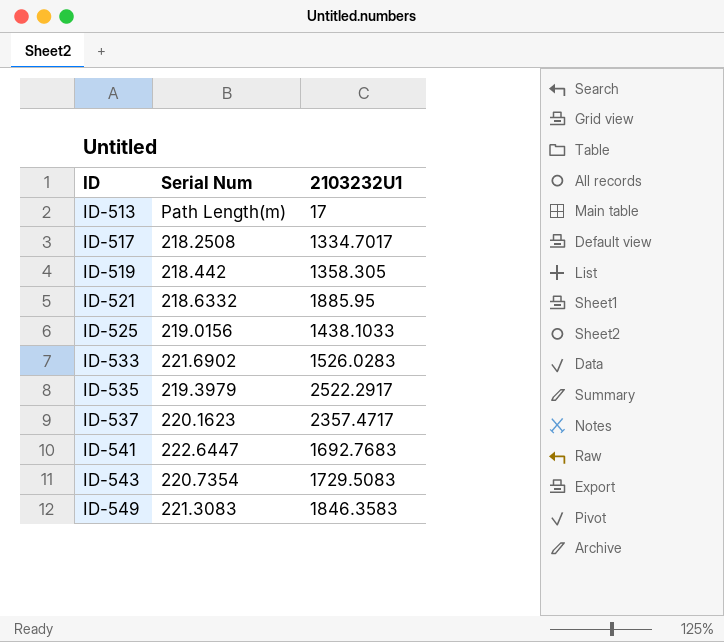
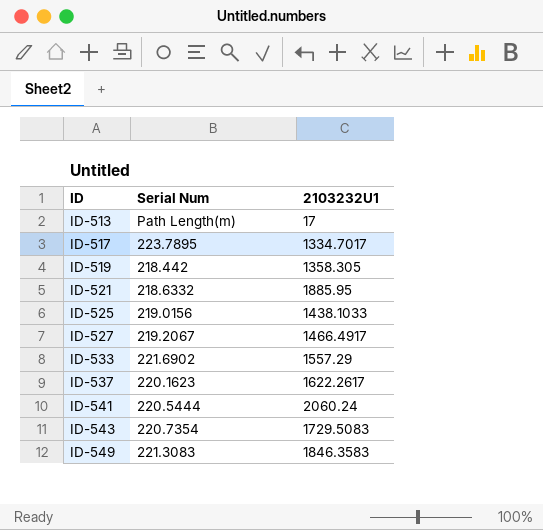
row ID-535: 219.3979 | 2522.2917 -> none
ID-517 | Serial Num: 218.2508 -> 223.7895
row ID-527: none -> 219.2067 | 1466.4917
ID-533 | 2103232U1: 1526.0283 -> 1557.29
ID-537 | 2103232U1: 2357.4717 -> 1622.2617
ID-541 | Serial Num: 222.6447 -> 220.5444
ID-541 | 2103232U1: 1692.7683 -> 2060.24

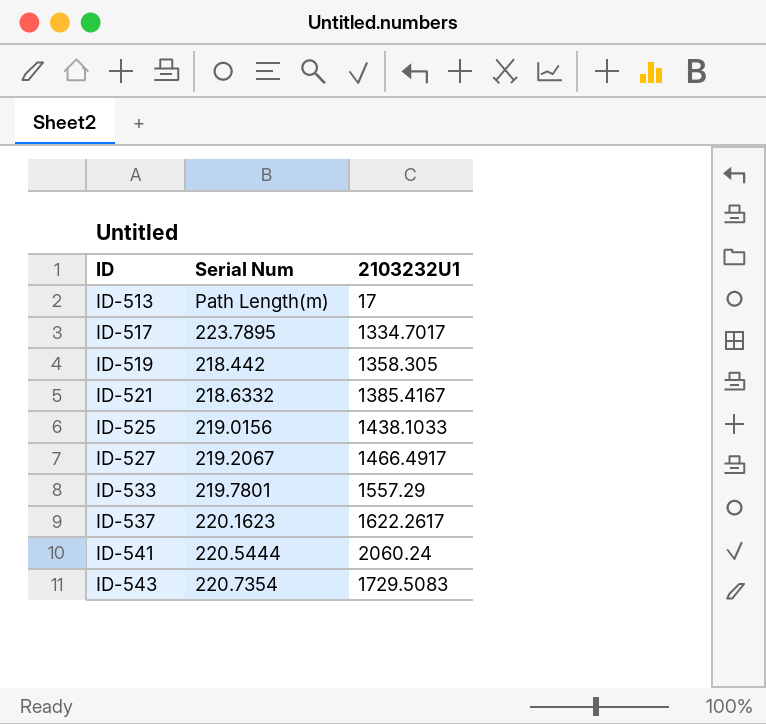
row ID-549: 221.3083 | 1846.3583 -> none
ID-521 | 2103232U1: 1885.95 -> 1385.4167
ID-533 | Serial Num: 221.6902 -> 219.7801

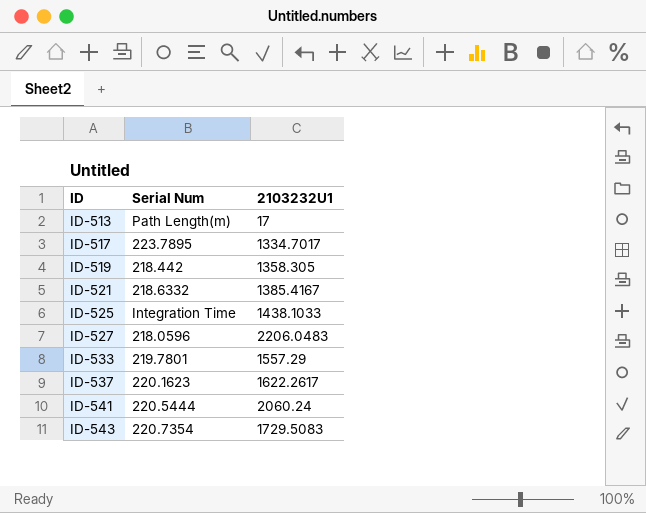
ID-525 | Serial Num: 219.0156 -> Integration Time
ID-527 | Serial Num: 219.2067 -> 218.0596
ID-527 | 2103232U1: 1466.4917 -> 2206.0483

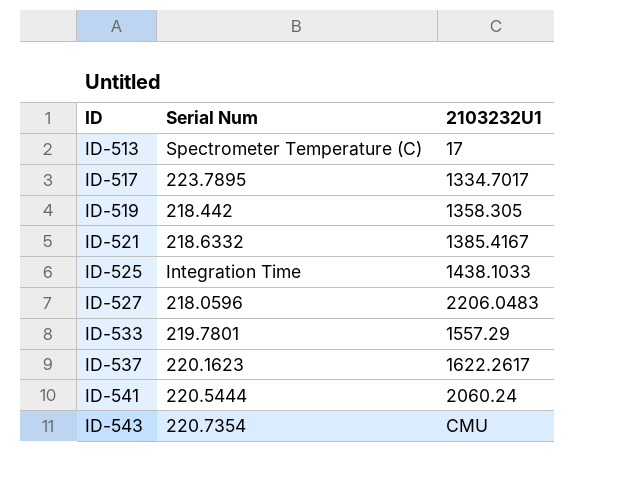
ID-513 | Serial Num: Path Length(m) -> Spectrometer Temperature (C)
ID-543 | 2103232U1: 1729.5083 -> CMU

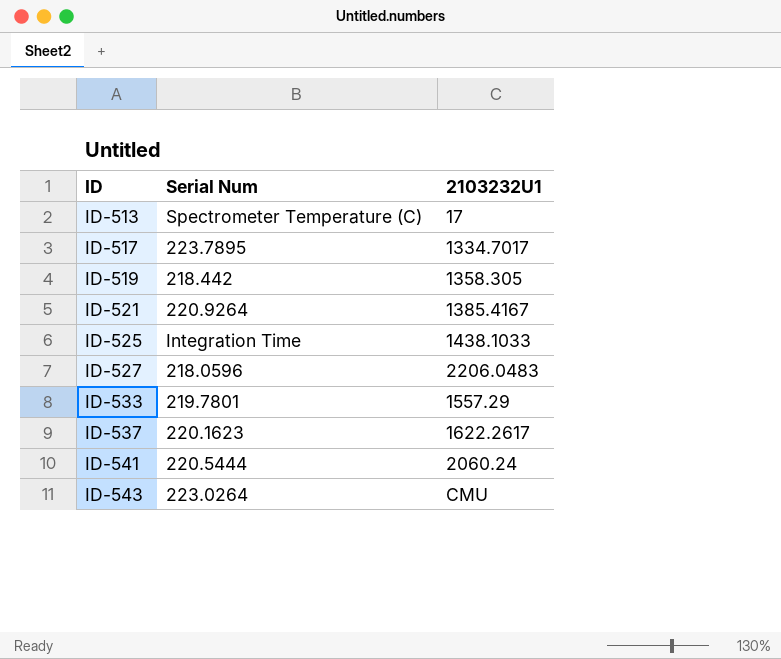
ID-521 | Serial Num: 218.6332 -> 220.9264
ID-543 | Serial Num: 220.7354 -> 223.0264

